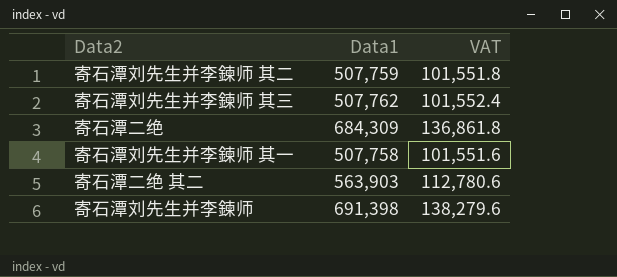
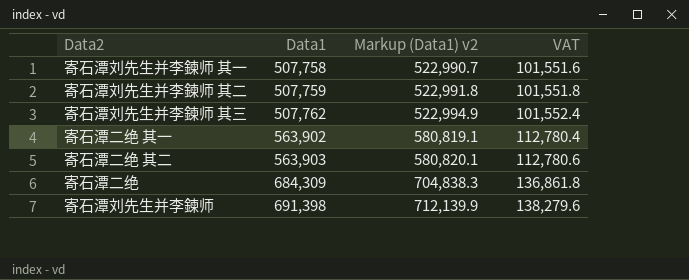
row order: none -> Data1 ascending
column Markup (Data1) v2 | formula: none -> [Data1] * 1.03
row 寄石潭二绝 其一: none -> 563,902 | 580,819.1 | 112,780.4

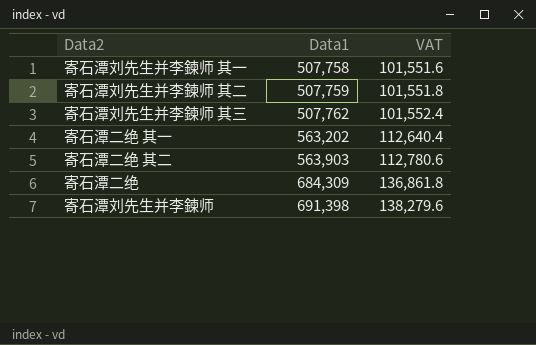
column Markup (Data1) v2 | formula: [Data1] * 1.03 -> none
寄石潭二绝 其一 | Data1: 563,902 -> 563,202
寄石潭二绝 其一 | VAT: 112,780.4 -> 112,640.4

